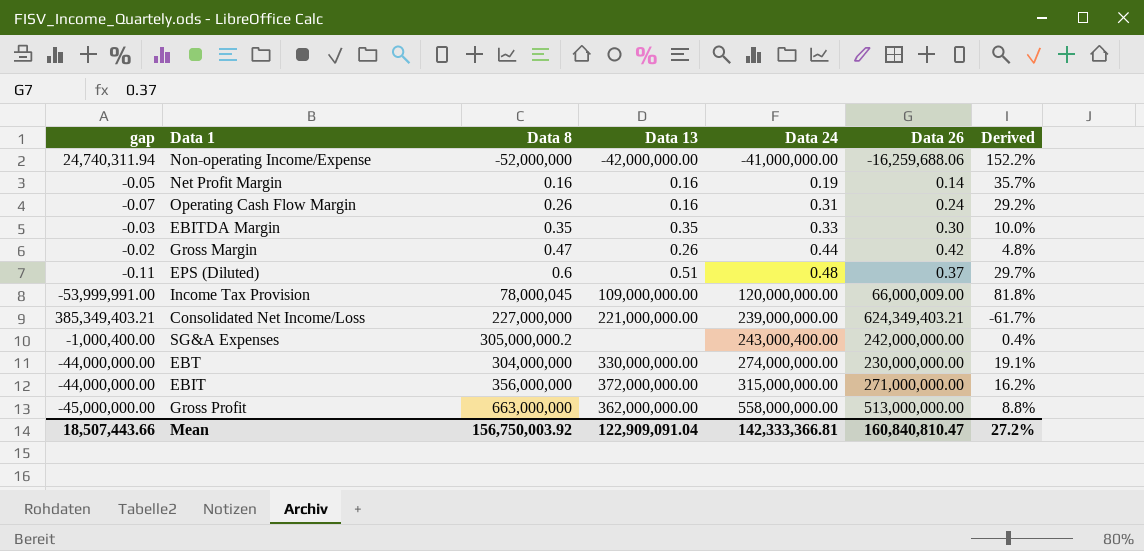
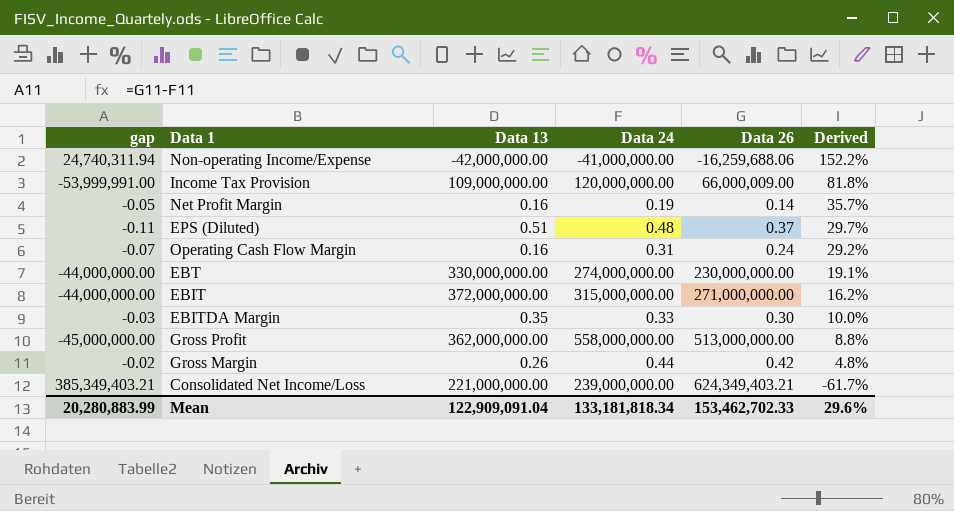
row order: Data 24 ascending -> Derived descending
column Data 8 | position: 3 -> none
row SG&A Expenses: -1,000,400.00 | 305,000,000.2 | none | 243,000,400.00 | 242,000,000.00 | 0.4% -> none
Mean | gap: 18,507,443.66 -> 20,280,883.99
Mean | Data 24: 142,333,366.81 -> 133,181,818.34
Mean | Data 26: 160,840,810.47 -> 153,462,702.33
Mean | Derived: 27.2% -> 29.6%

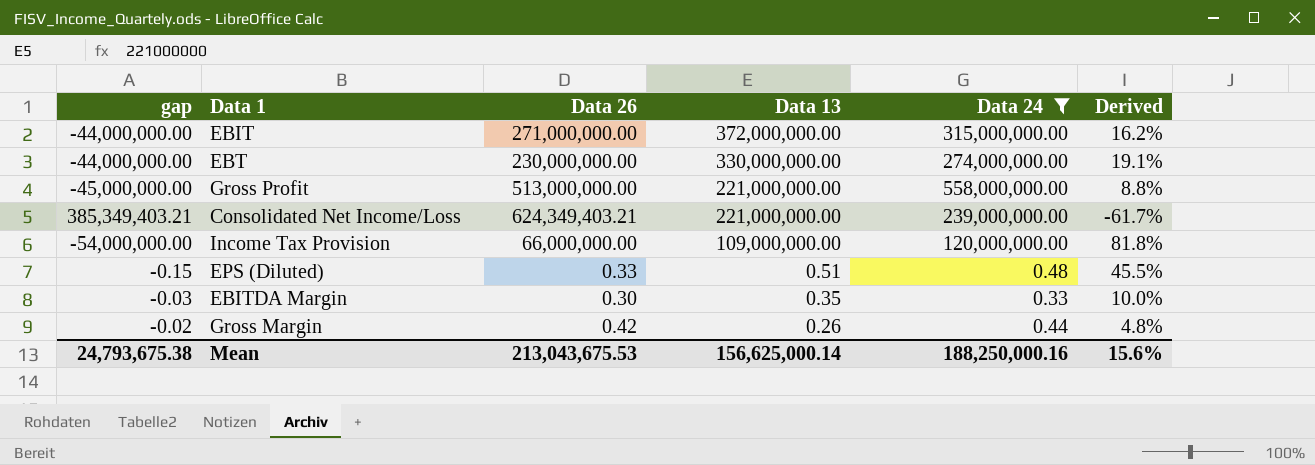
filter: none -> Data 24 >= 0.33
row order: Derived descending -> Data 13 descending
column Data 26 | position: 5 -> 3
Gross Profit | Data 13: 362,000,000.00 -> 221,000,000.00
Income Tax Provision | gap: -53,999,991.00 -> -54,000,000.00
Income Tax Provision | Data 26: 66,000,009.00 -> 66,000,000.00
EPS (Diluted) | gap: -0.11 -> -0.15
EPS (Diluted) | Data 26: 0.37 -> 0.33
EPS (Diluted) | Derived: 29.7% -> 45.5%
Mean | gap: 20,280,883.99 -> 24,793,675.38
Mean | Data 26: 153,462,702.33 -> 213,043,675.53
Mean | Data 13: 122,909,091.04 -> 156,625,000.14
Mean | Data 24: 133,181,818.34 -> 188,250,000.16
Mean | Derived: 29.6% -> 15.6%

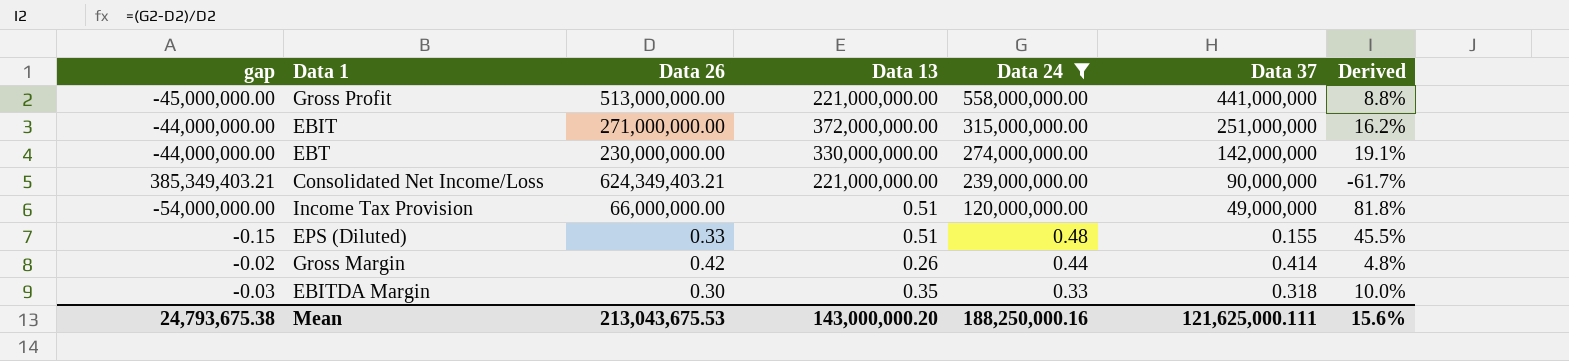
row order: Data 13 descending -> Data 24 descending
column Data 37 | position: none -> 6
Income Tax Provision | Data 13: 109,000,000.00 -> 0.51
Mean | Data 13: 156,625,000.14 -> 143,000,000.20

